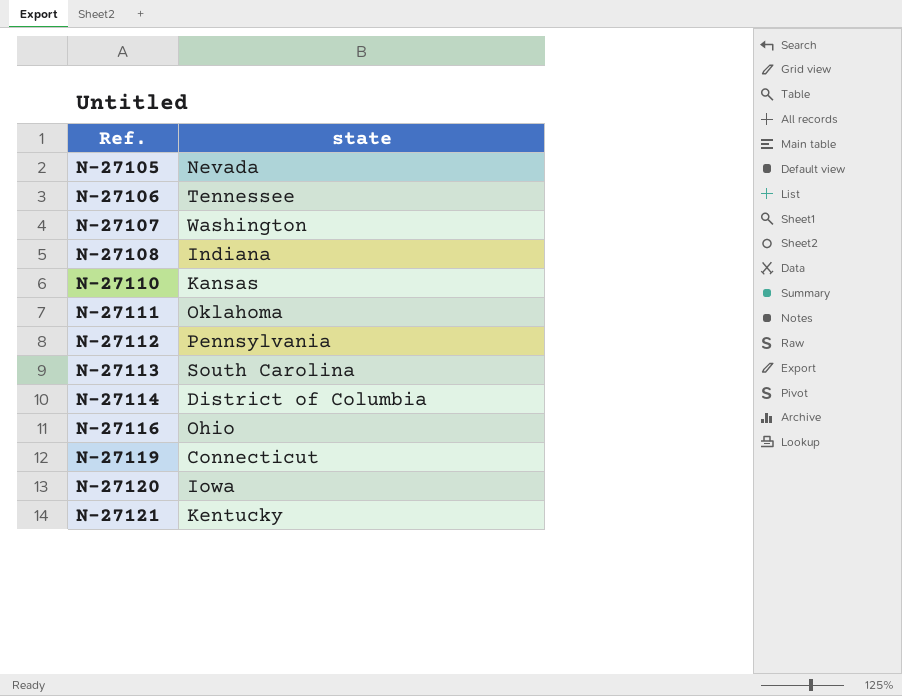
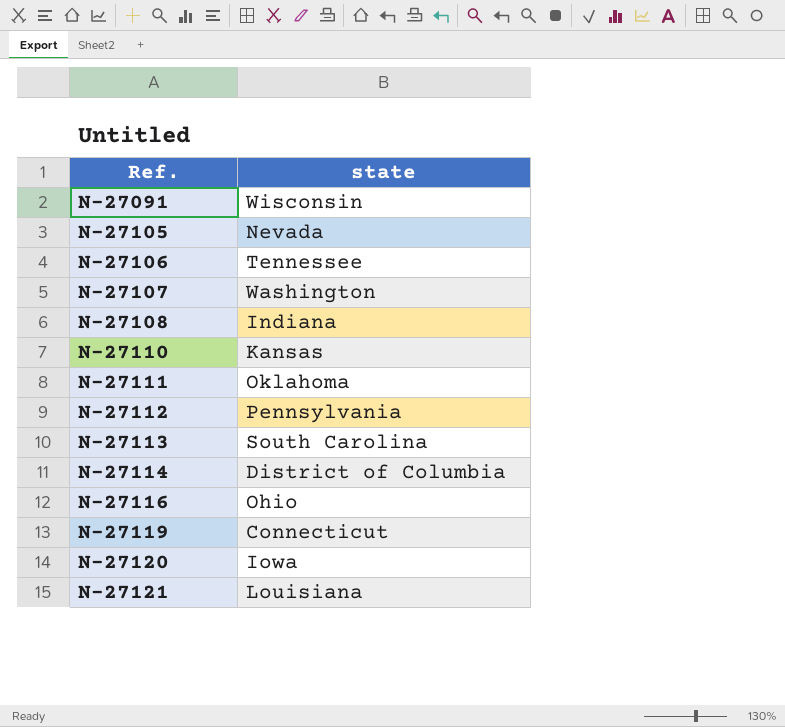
row N-27091: none -> Wisconsin
N-27121 | state: Kentucky -> Louisiana

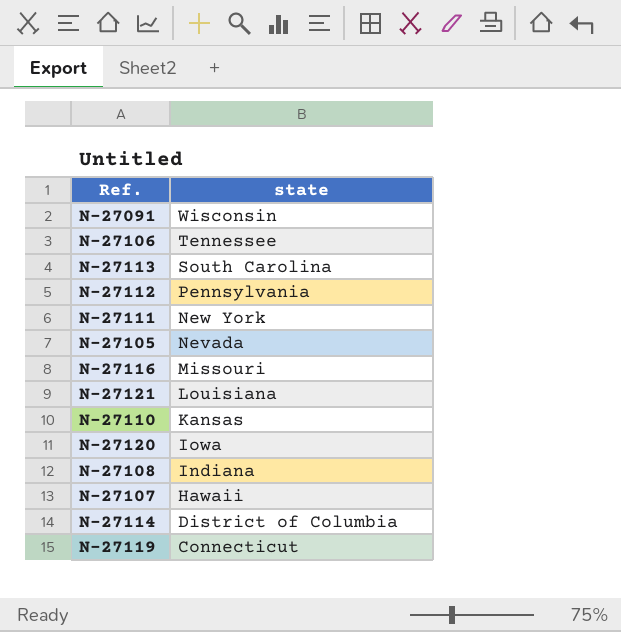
row order: Ref. ascending -> state descending
N-27111 | state: Oklahoma -> New York
N-27116 | state: Ohio -> Missouri
N-27107 | state: Washington -> Hawaii

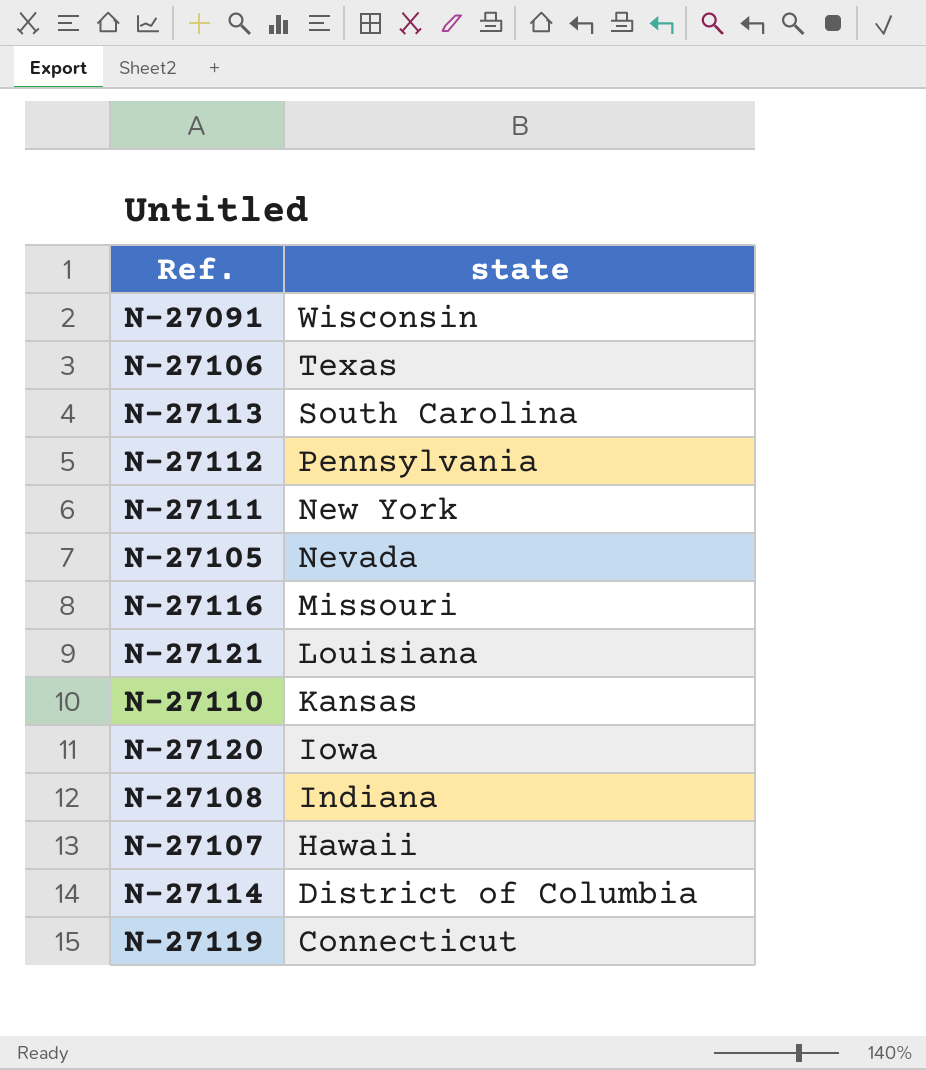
N-27106 | state: Tennessee -> Texas

